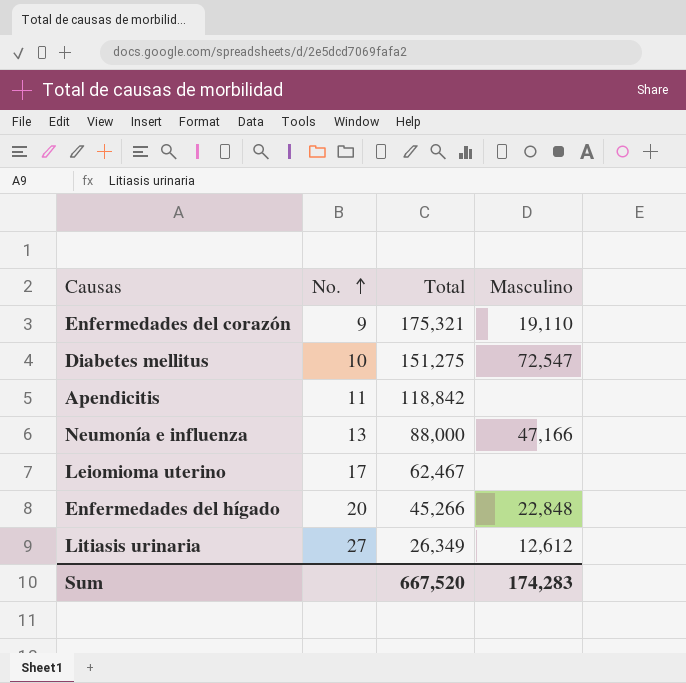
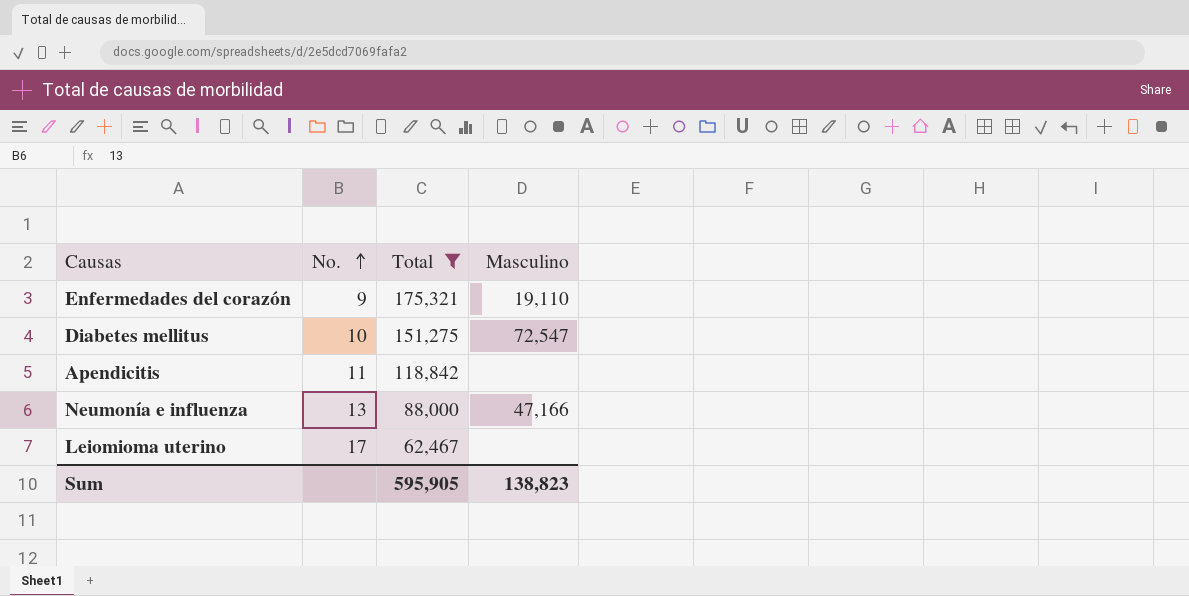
filter: none -> Total >= 62,467
Sum | Total: 667,520 -> 595,905
Sum | Masculino: 174,283 -> 138,823

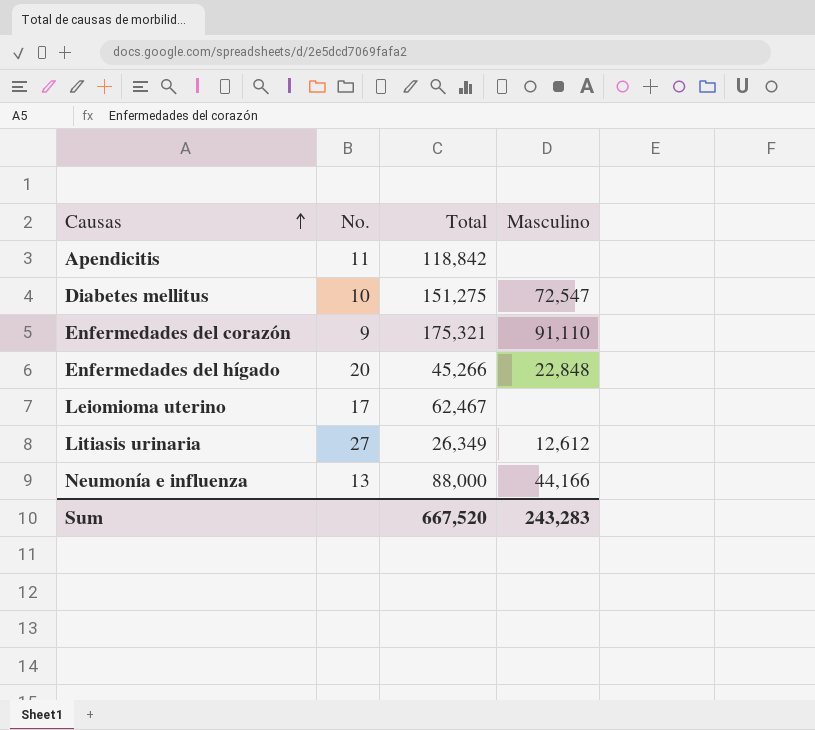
filter: Total >= 62,467 -> none
row order: No. ascending -> Causas ascending
Enfermedades del corazón | Masculino: 19,110 -> 91,110
Neumonía e influenza | Masculino: 47,166 -> 44,166
Sum | Total: 595,905 -> 667,520
Sum | Masculino: 138,823 -> 243,283

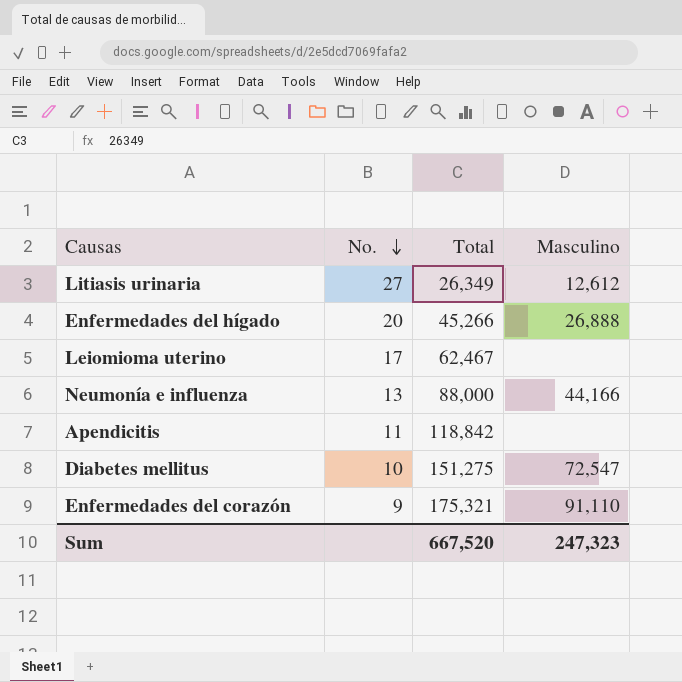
row order: Causas ascending -> No. descending
Enfermedades del hígado | Masculino: 22,848 -> 26,888
Sum | Masculino: 243,283 -> 247,323

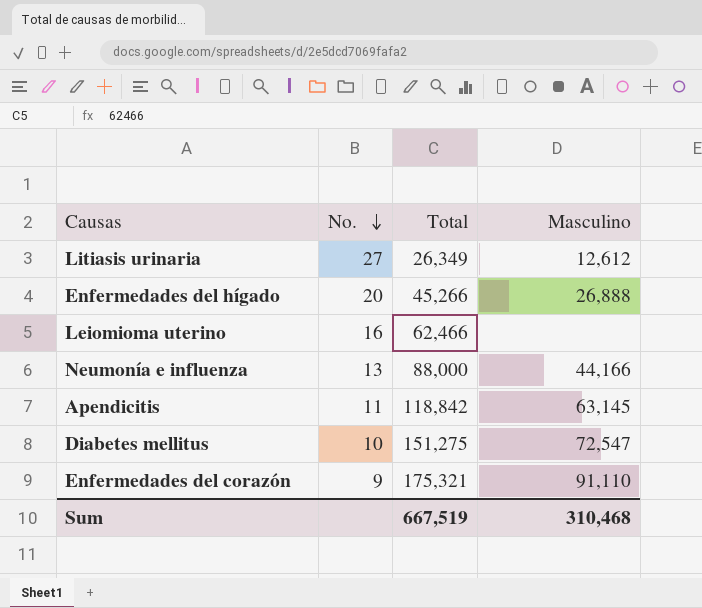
Leiomioma uterino | No.: 17 -> 16
Leiomioma uterino | Total: 62,467 -> 62,466
Apendicitis | Masculino: none -> 63,145
Sum | Total: 667,520 -> 667,519
Sum | Masculino: 247,323 -> 310,468

